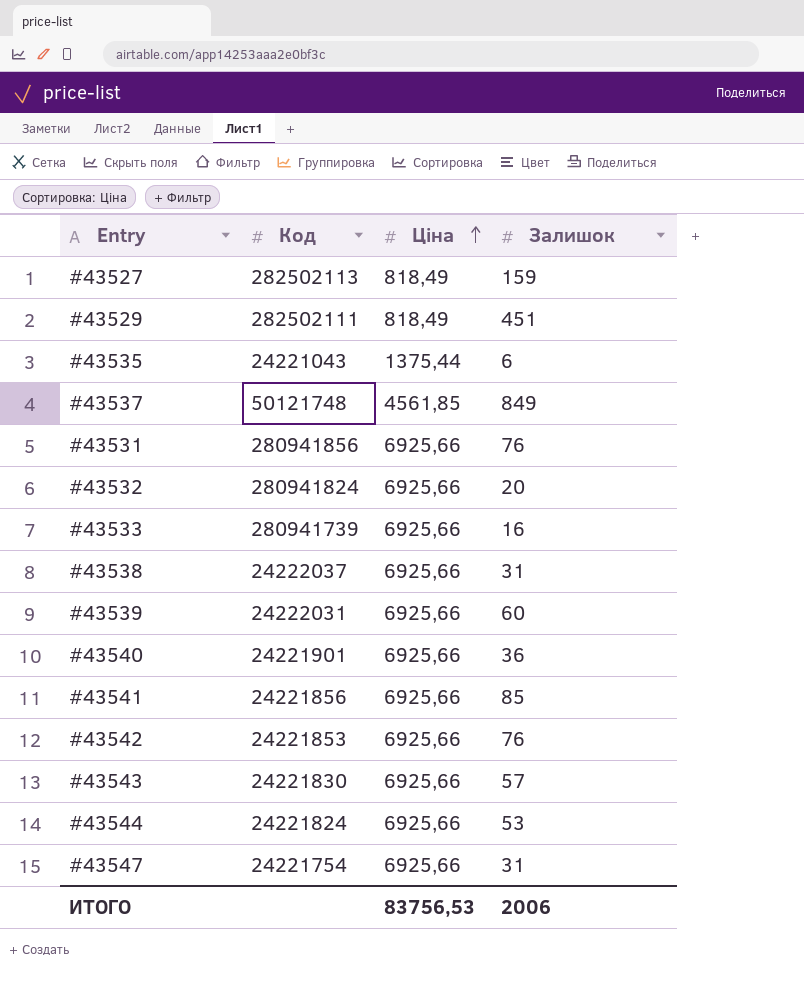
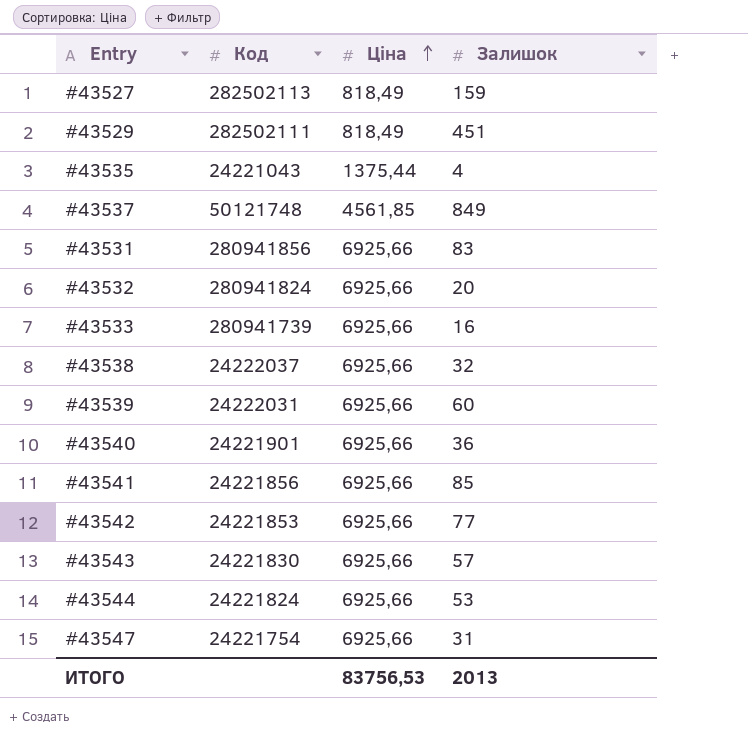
#43535 | Залишок: 6 -> 4
#43531 | Залишок: 76 -> 83
#43538 | Залишок: 31 -> 32
#43542 | Залишок: 76 -> 77
ИТОГО | Залишок: 2006 -> 2013

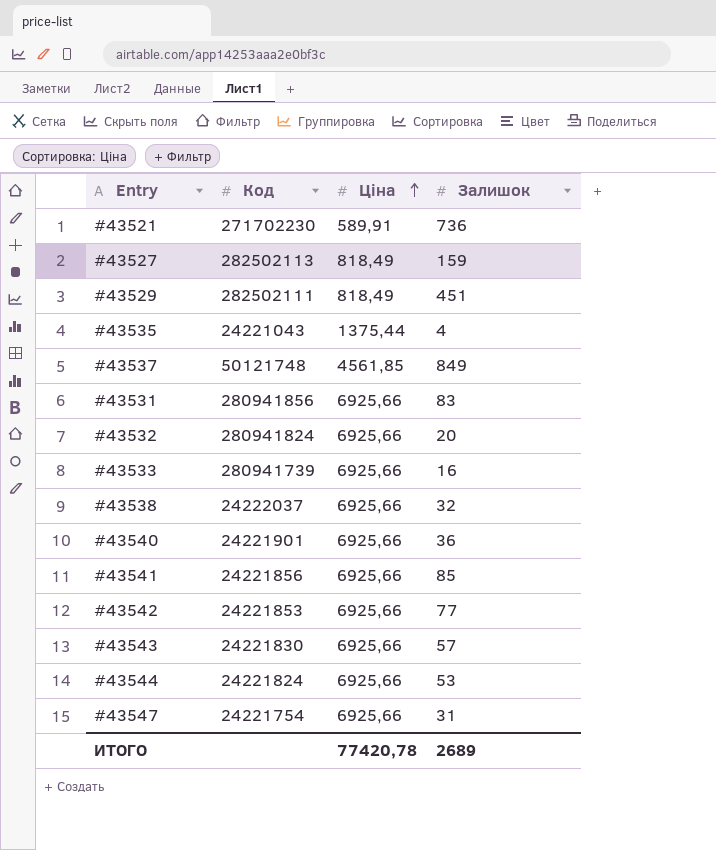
row #43539: 24222031 | 6925,66 | 60 -> none
row #43521: none -> 271702230 | 589,91 | 736
ИТОГО | Ціна: 83756,53 -> 77420,78
ИТОГО | Залишок: 2013 -> 2689

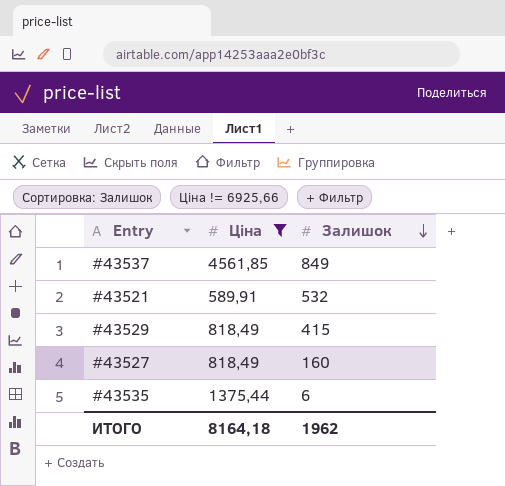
filter: none -> Ціна != 6925,66
row order: Ціна ascending -> Залишок descending
column Код | position: 2 -> none
#43521 | Залишок: 736 -> 532
#43529 | Залишок: 451 -> 415
#43527 | Залишок: 159 -> 160
#43535 | Залишок: 4 -> 6
ИТОГО | Ціна: 77420,78 -> 8164,18
ИТОГО | Залишок: 2689 -> 1962

